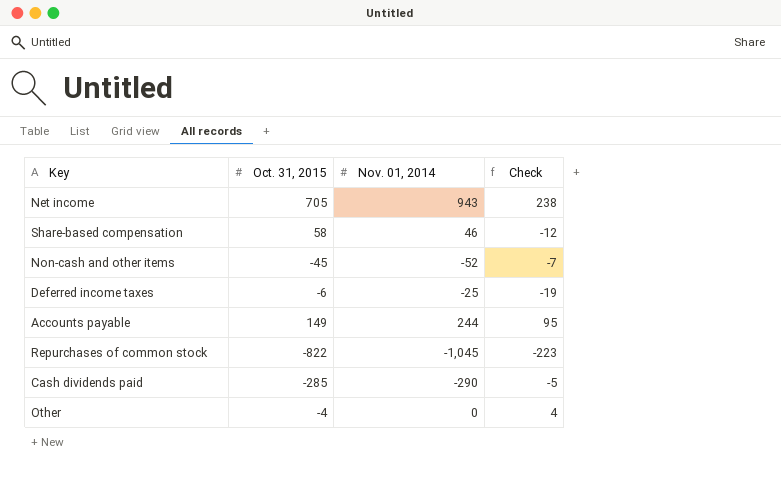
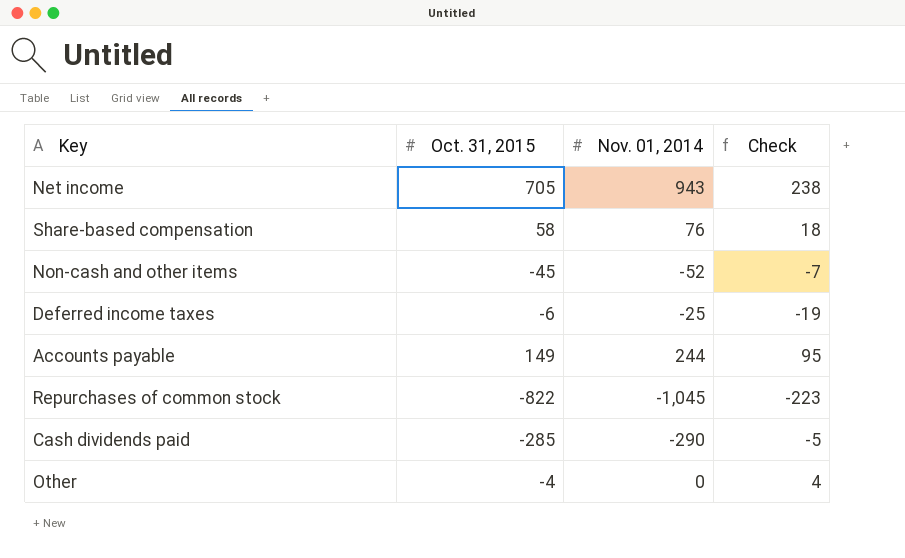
Share-based compensation | Nov. 01, 2014: 46 -> 76
Share-based compensation | Check: -12 -> 18

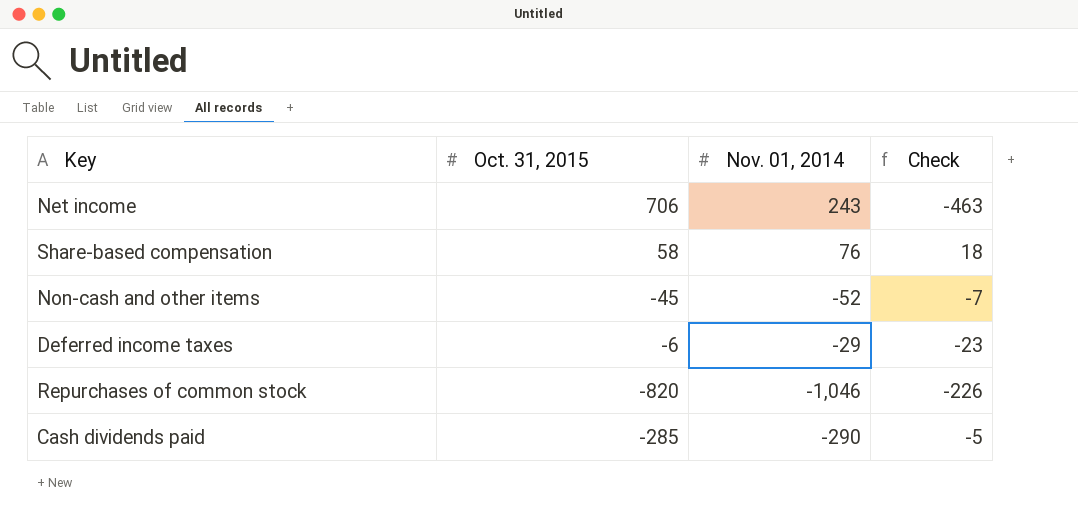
row Accounts payable: 149 | 244 | 95 -> none
row Other: -4 | 0 | 4 -> none
Net income | Oct. 31, 2015: 705 -> 706
Net income | Nov. 01, 2014: 943 -> 243
Net income | Check: 238 -> -463
Deferred income taxes | Nov. 01, 2014: -25 -> -29
Deferred income taxes | Check: -19 -> -23
Repurchases of common stock | Oct. 31, 2015: -822 -> -820
Repurchases of common stock | Nov. 01, 2014: -1,045 -> -1,046
Repurchases of common stock | Check: -223 -> -226

